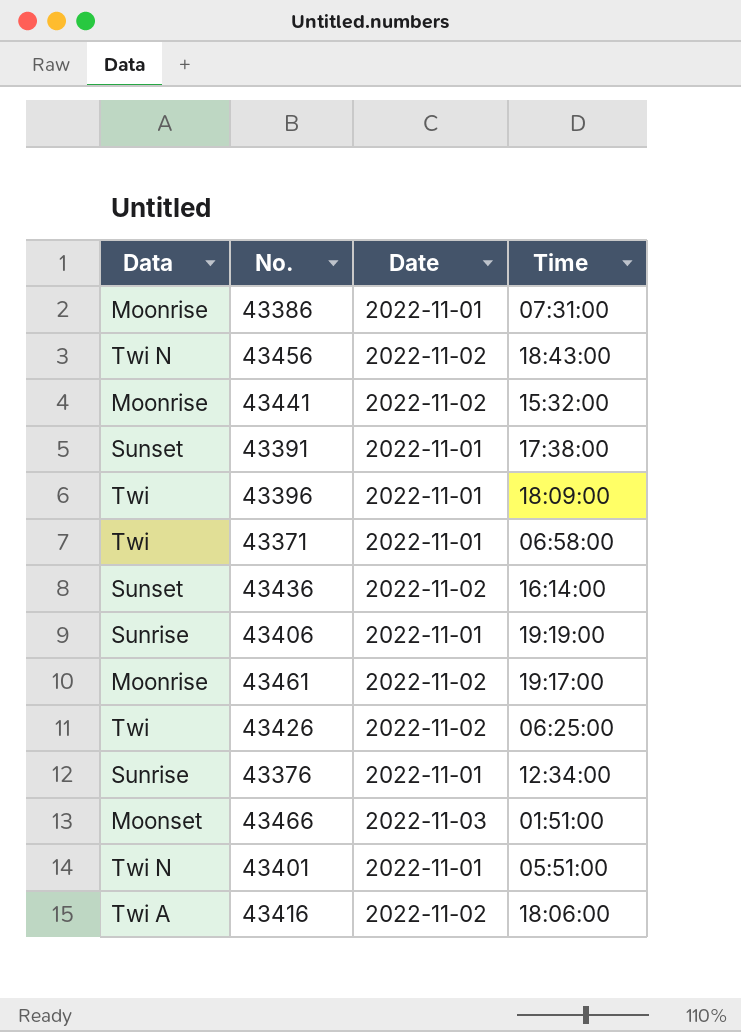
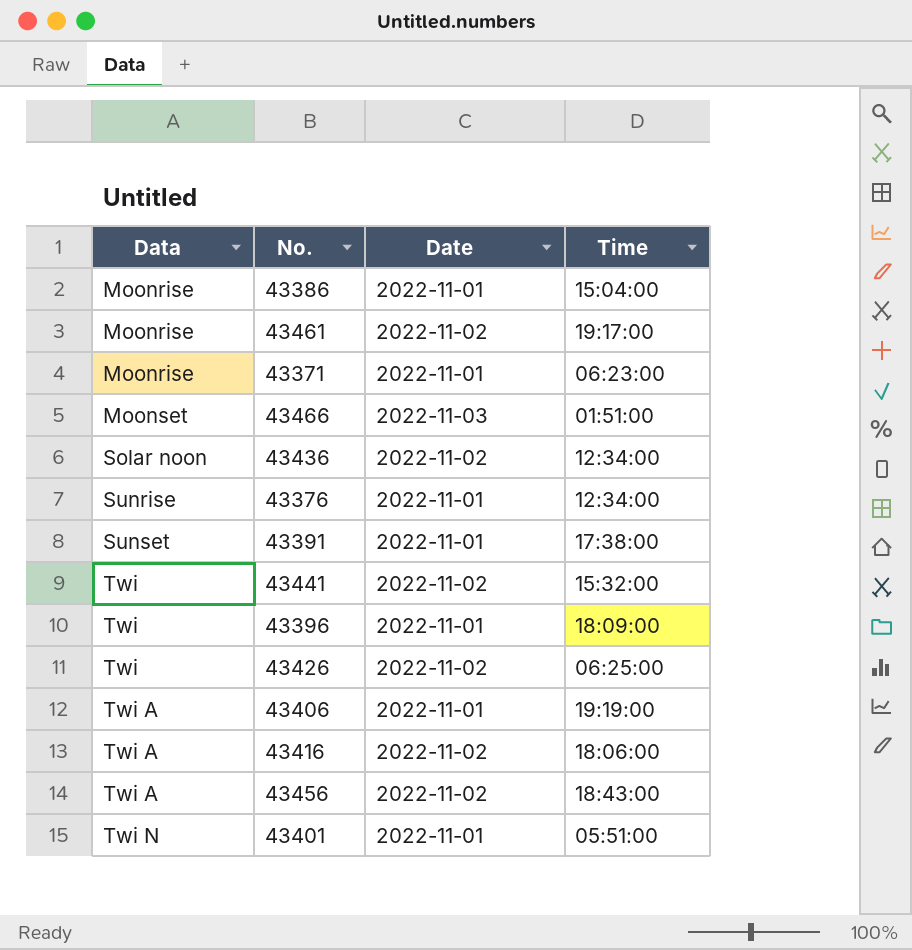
row order: none -> Data ascending
43386 | Time: 07:31:00 -> 15:04:00
43371 | Data: Twi -> Moonrise
43371 | Time: 06:58:00 -> 06:23:00
43436 | Data: Sunset -> Solar noon
43436 | Time: 16:14:00 -> 12:34:00
43441 | Data: Moonrise -> Twi
43406 | Data: Sunrise -> Twi A
43456 | Data: Twi N -> Twi A

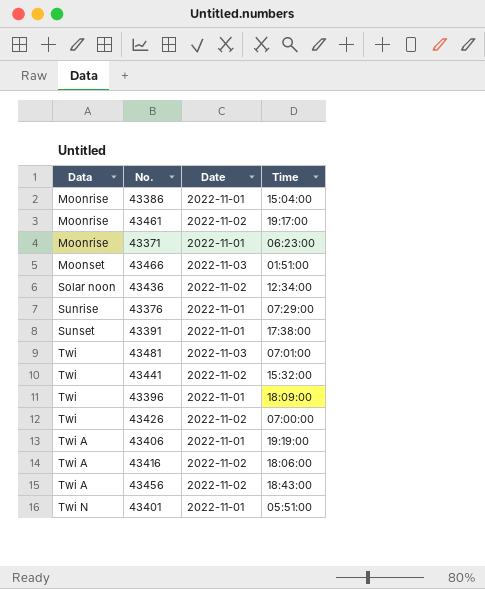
43376 | Time: 12:34:00 -> 07:29:00
row 43481: none -> Twi | 2022-11-03 | 07:01:00
43426 | Time: 06:25:00 -> 07:00:00

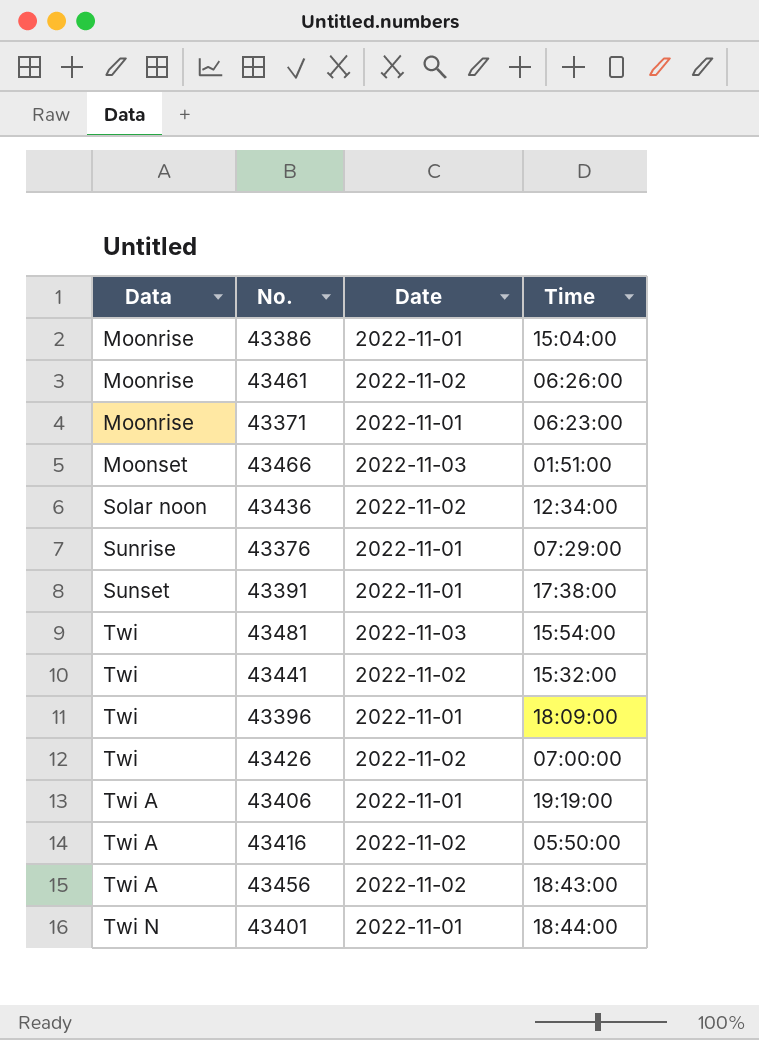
43461 | Time: 19:17:00 -> 06:26:00
43481 | Time: 07:01:00 -> 15:54:00
43416 | Time: 18:06:00 -> 05:50:00
43401 | Time: 05:51:00 -> 18:44:00

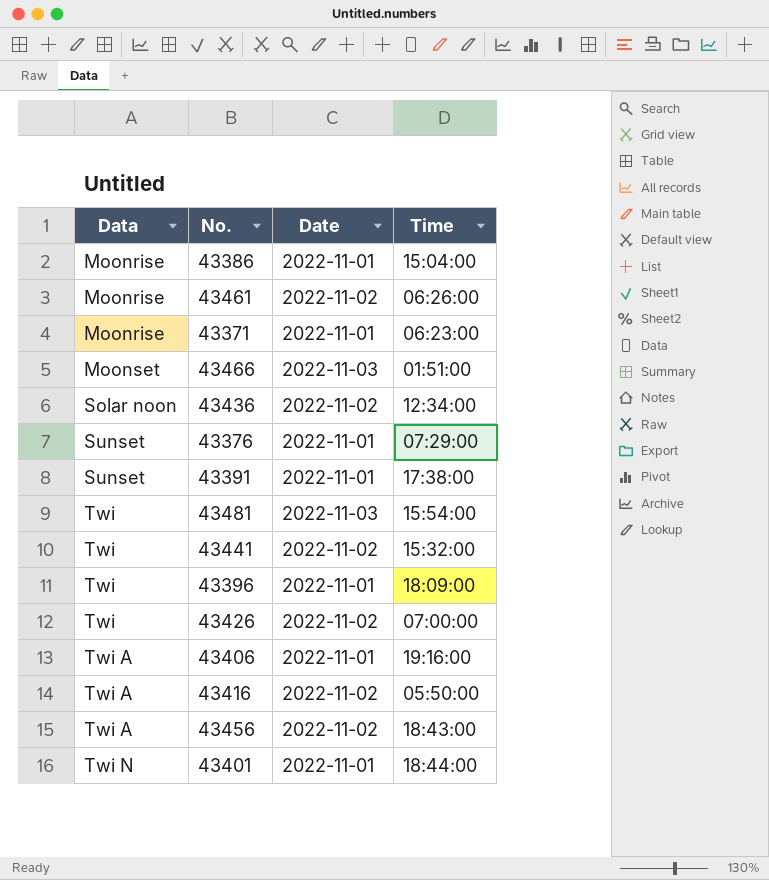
43376 | Data: Sunrise -> Sunset
43406 | Time: 19:19:00 -> 19:16:00

